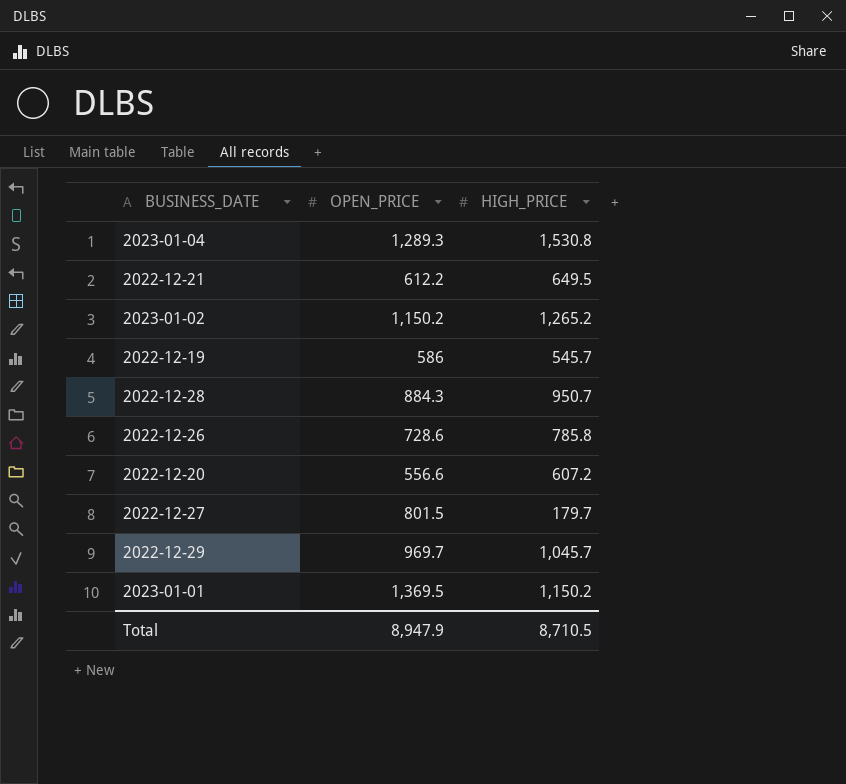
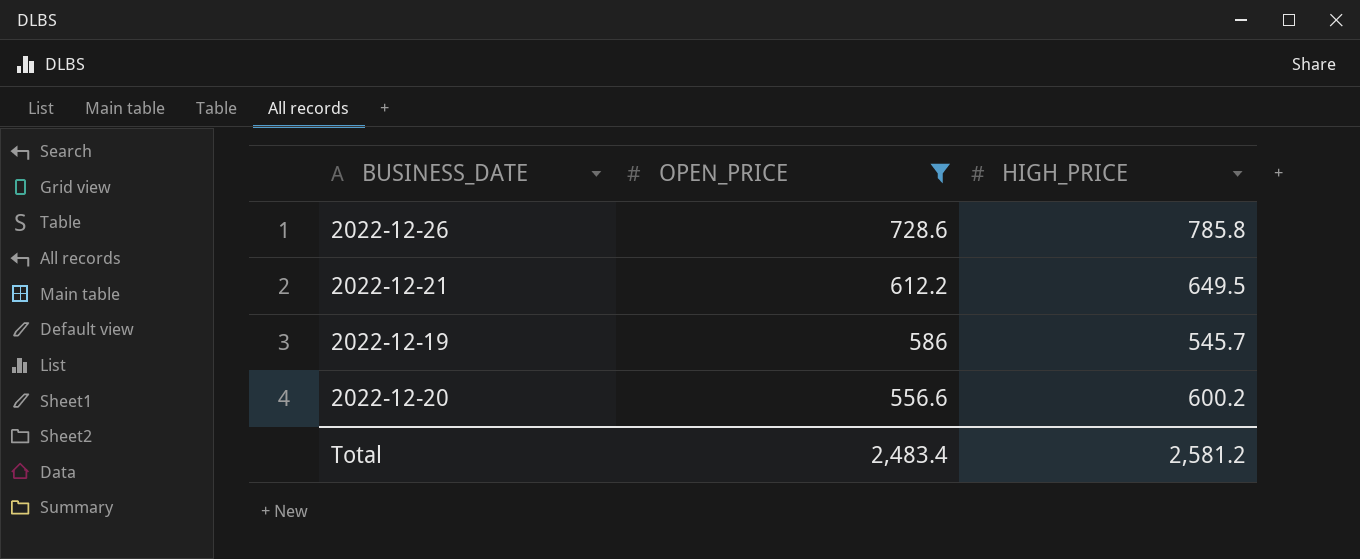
filter: none -> OPEN_PRICE <= 728.6
row order: none -> OPEN_PRICE descending
2022-12-20 | HIGH_PRICE: 607.2 -> 600.2
Total | OPEN_PRICE: 8,947.9 -> 2,483.4
Total | HIGH_PRICE: 8,710.5 -> 2,581.2

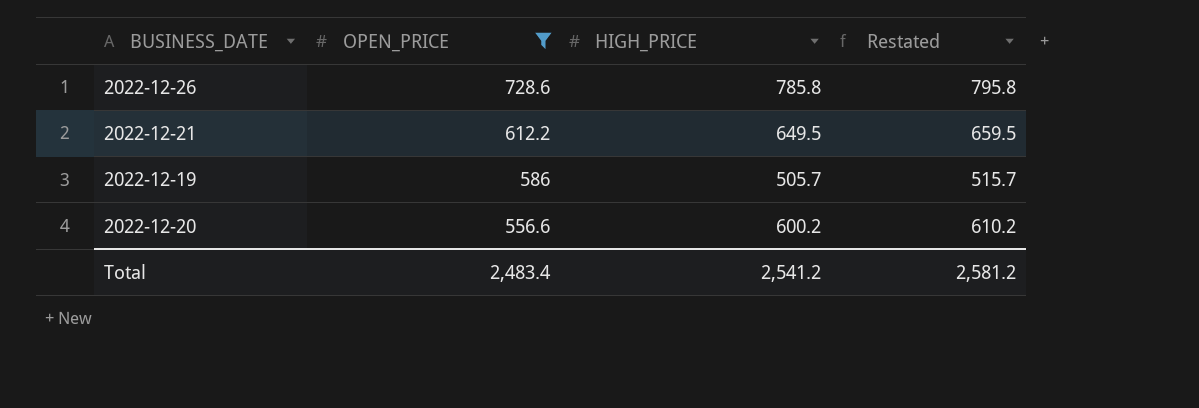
column Restated | formula: none -> [HIGH_PRICE] + 10
2022-12-19 | HIGH_PRICE: 545.7 -> 505.7
Total | HIGH_PRICE: 2,581.2 -> 2,541.2

